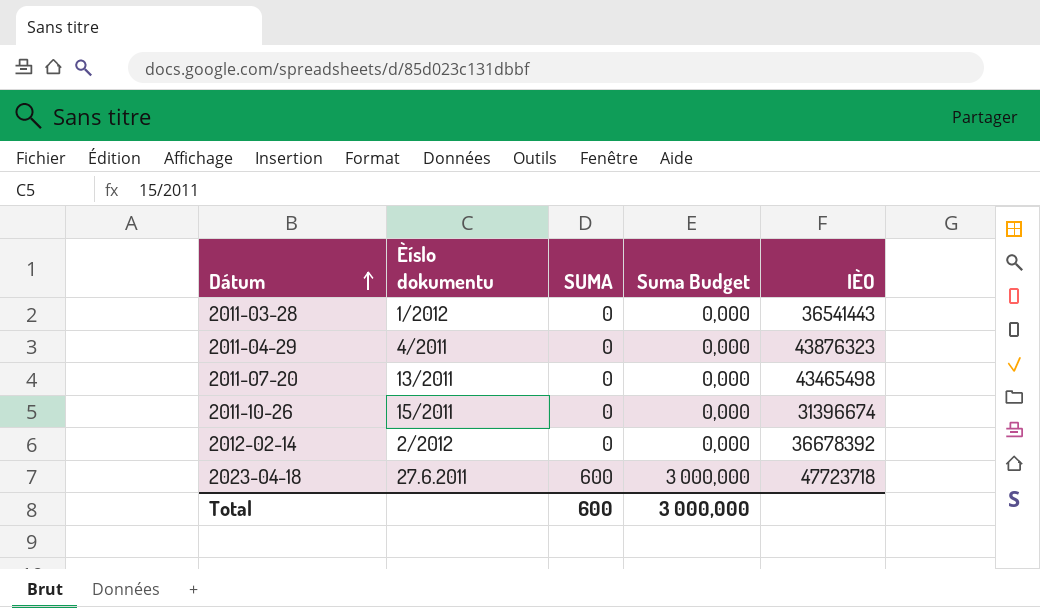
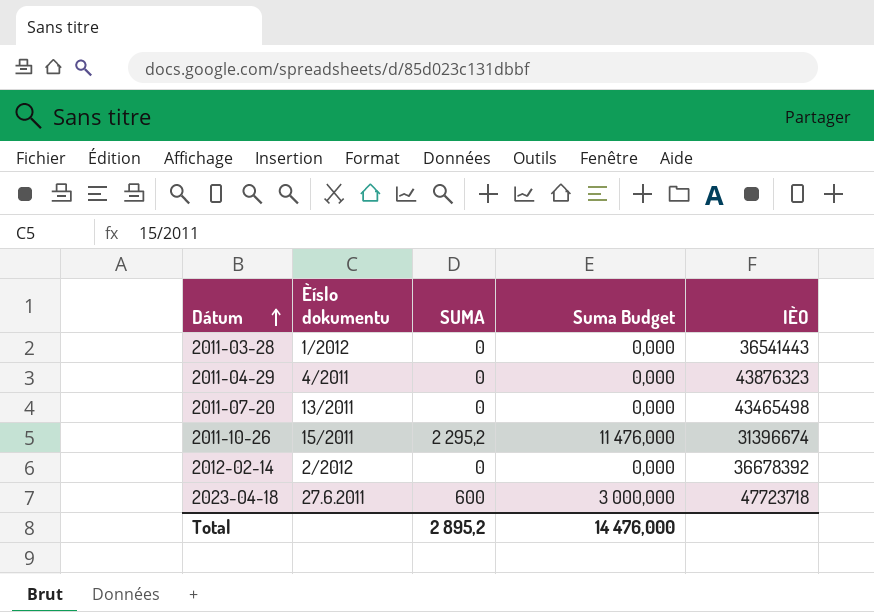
2011-10-26 | SUMA: 0 -> 2 295,2
2011-10-26 | Suma Budget: 0,000 -> 11 476,000
Total | SUMA: 600 -> 2 895,2
Total | Suma Budget: 3 000,000 -> 14 476,000

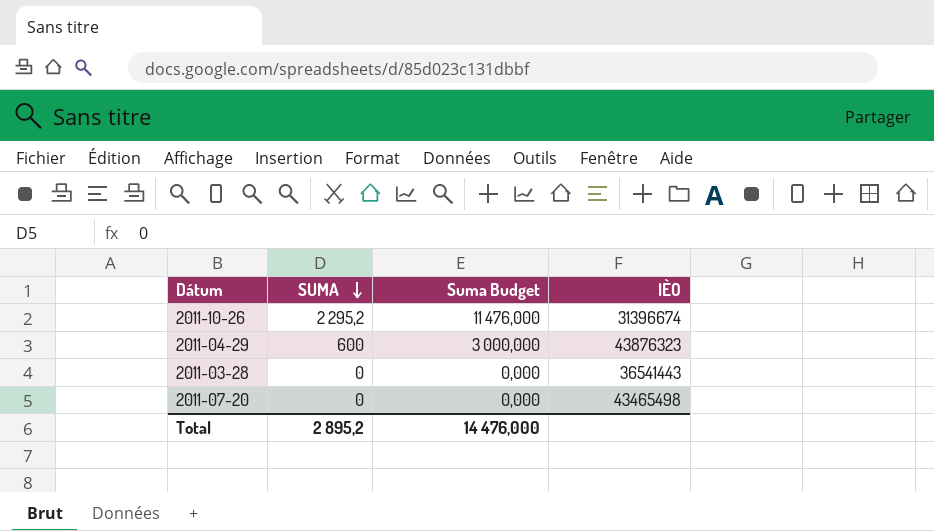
row order: Dátum ascending -> SUMA descending
column Èíslo dokumentu | position: 2 -> none
row 2012-02-14: 2/2012 | 0 | 0,000 | 36678392 -> none
row 2023-04-18: 27.6.2011 | 600 | 3 000,000 | 47723718 -> none
2011-04-29 | SUMA: 0 -> 600
2011-04-29 | Suma Budget: 0,000 -> 3 000,000

